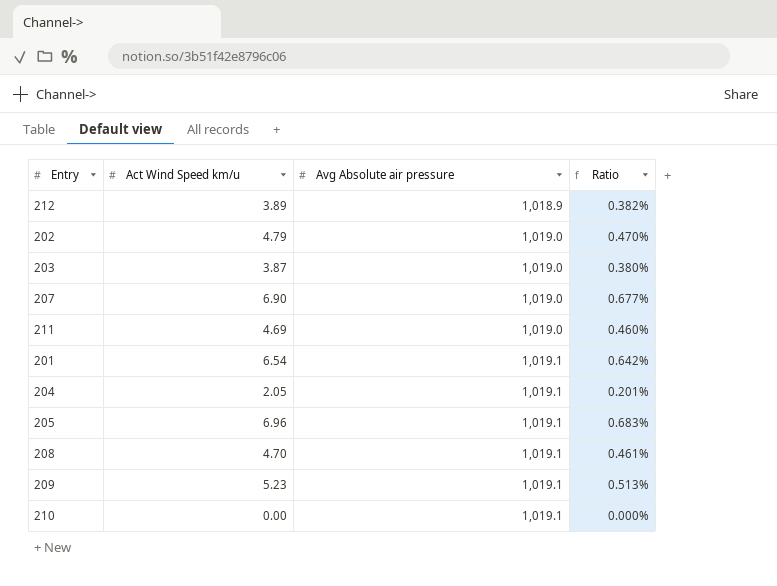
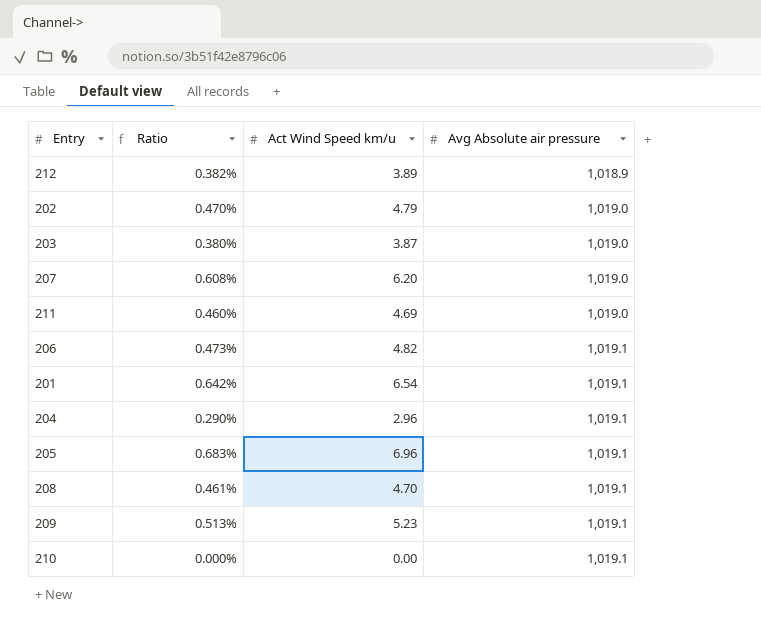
column Ratio | position: 4 -> 2
207 | Ratio: 0.677% -> 0.608%
207 | Act Wind Speed km/u: 6.90 -> 6.20
row 206: none -> 0.473% | 4.82 | 1,019.1
204 | Ratio: 0.201% -> 0.290%
204 | Act Wind Speed km/u: 2.05 -> 2.96

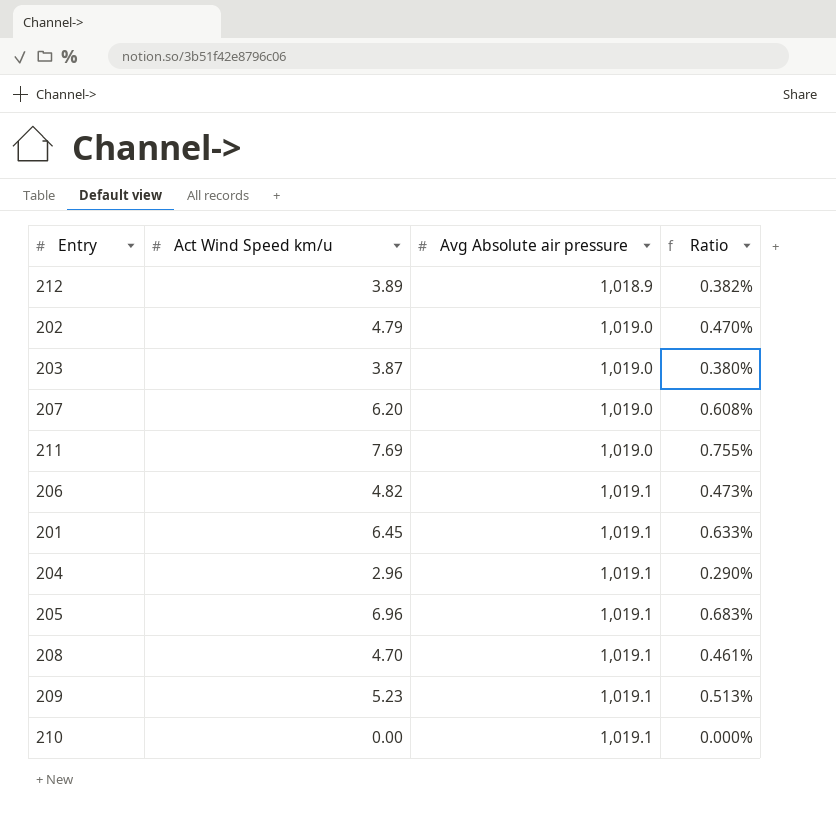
column Ratio | position: 2 -> 4
211 | Act Wind Speed km/u: 4.69 -> 7.69
211 | Ratio: 0.460% -> 0.755%
201 | Act Wind Speed km/u: 6.54 -> 6.45
201 | Ratio: 0.642% -> 0.633%

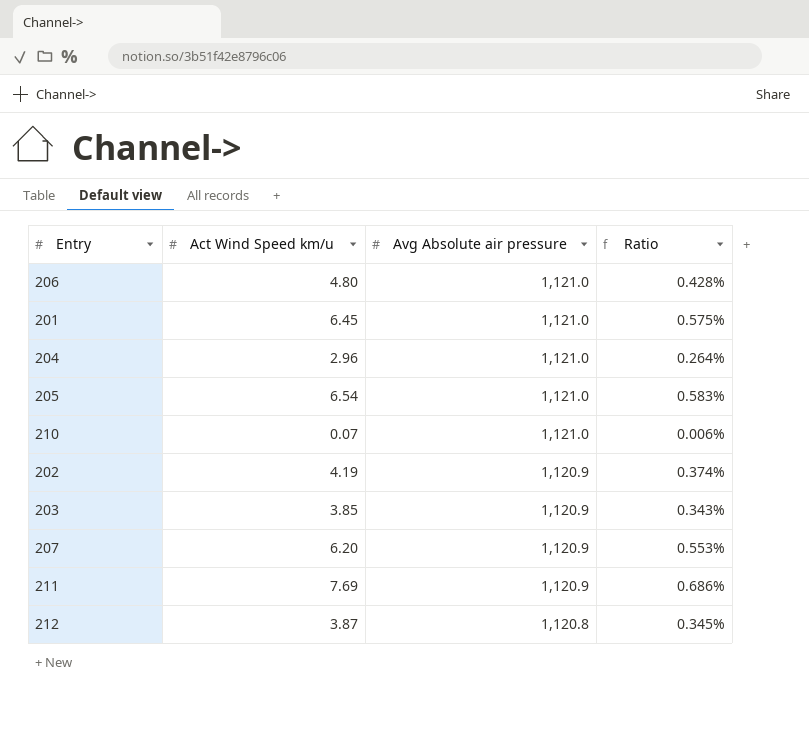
row order: Avg Absolute air pressure ascending -> Avg Absolute air pressure descending
row 208: 4.70 | 1,019.1 | 0.461% -> none
row 209: 5.23 | 1,019.1 | 0.513% -> none
206 | Act Wind Speed km/u: 4.82 -> 4.80
206 | Avg Absolute air pressure: 1,019.1 -> 1,121.0
206 | Ratio: 0.473% -> 0.428%
201 | Avg Absolute air pressure: 1,019.1 -> 1,121.0
201 | Ratio: 0.633% -> 0.575%
204 | Avg Absolute air pressure: 1,019.1 -> 1,121.0
204 | Ratio: 0.290% -> 0.264%
205 | Act Wind Speed km/u: 6.96 -> 6.54
205 | Avg Absolute air pressure: 1,019.1 -> 1,121.0
205 | Ratio: 0.683% -> 0.583%
210 | Act Wind Speed km/u: 0.00 -> 0.07
210 | Avg Absolute air pressure: 1,019.1 -> 1,121.0
210 | Ratio: 0.000% -> 0.006%
202 | Act Wind Speed km/u: 4.79 -> 4.19
202 | Avg Absolute air pressure: 1,019.0 -> 1,120.9
202 | Ratio: 0.470% -> 0.374%
203 | Act Wind Speed km/u: 3.87 -> 3.85
203 | Avg Absolute air pressure: 1,019.0 -> 1,120.9
203 | Ratio: 0.380% -> 0.343%
207 | Avg Absolute air pressure: 1,019.0 -> 1,120.9
207 | Ratio: 0.608% -> 0.553%
211 | Avg Absolute air pressure: 1,019.0 -> 1,120.9
211 | Ratio: 0.755% -> 0.686%
212 | Act Wind Speed km/u: 3.89 -> 3.87
212 | Avg Absolute air pressure: 1,018.9 -> 1,120.8
212 | Ratio: 0.382% -> 0.345%

